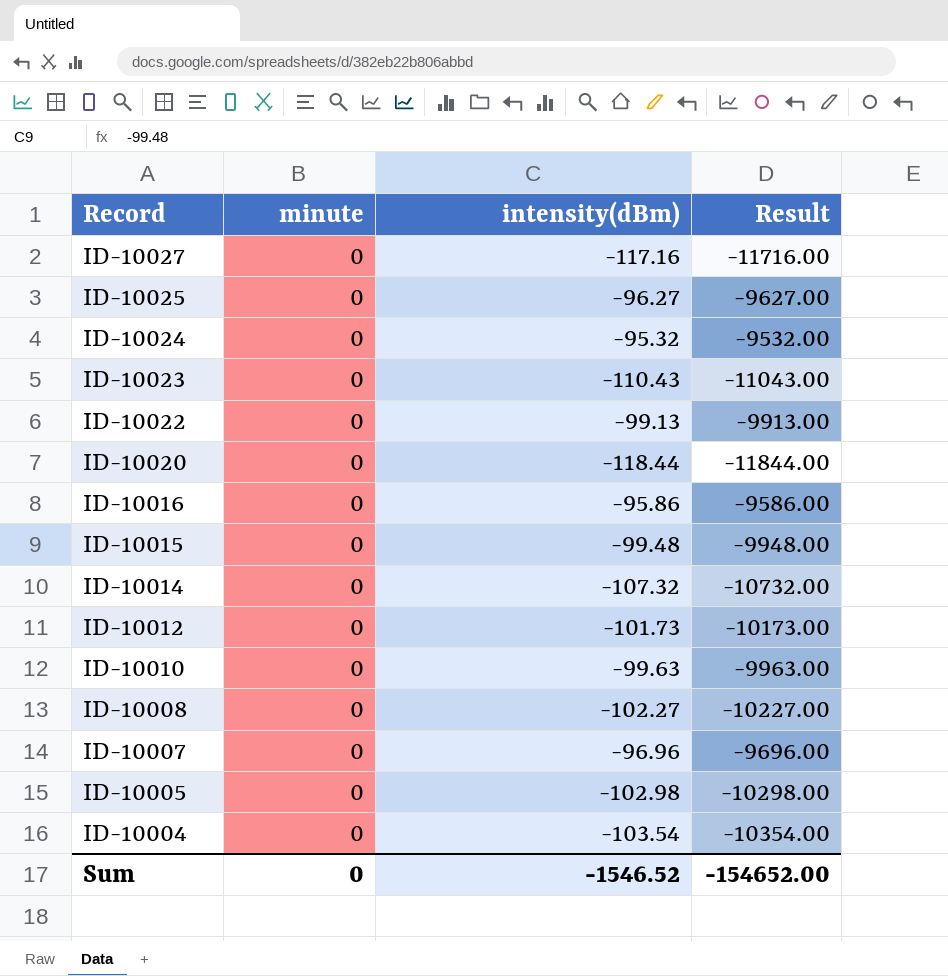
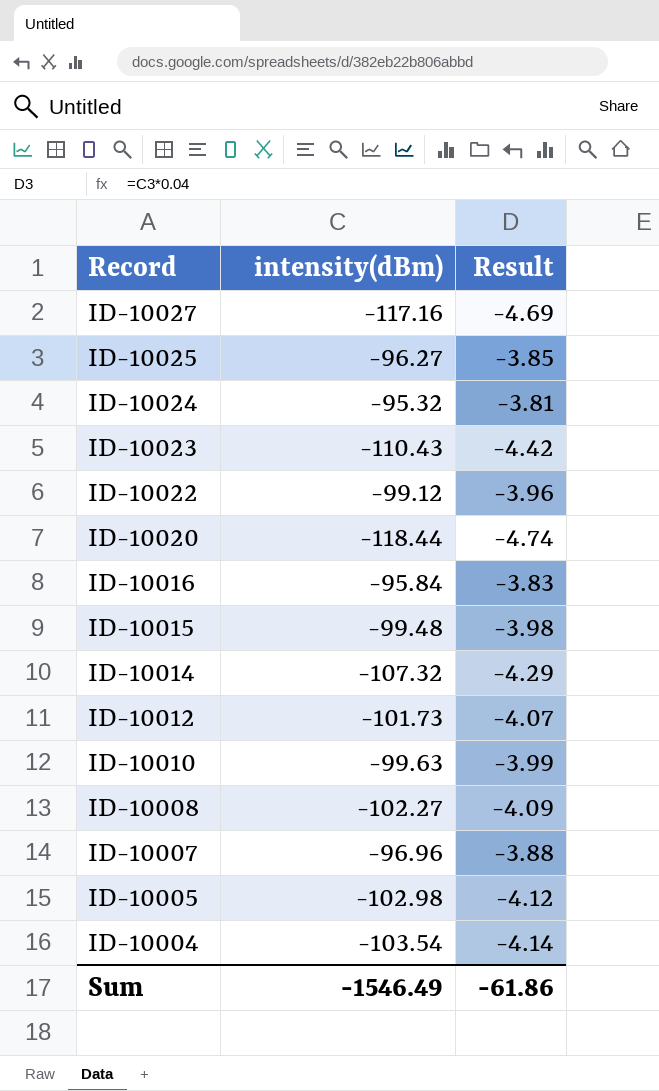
column minute | position: 2 -> none
column Result | formula: [intensity(dBm)] * 100 -> [intensity(dBm)] * 0.04
ID-10022 | intensity(dBm): -99.13 -> -99.12
ID-10016 | intensity(dBm): -95.86 -> -95.84
Sum | intensity(dBm): -1546.52 -> -1546.49
Sum | Result: -154652.00 -> -61.86

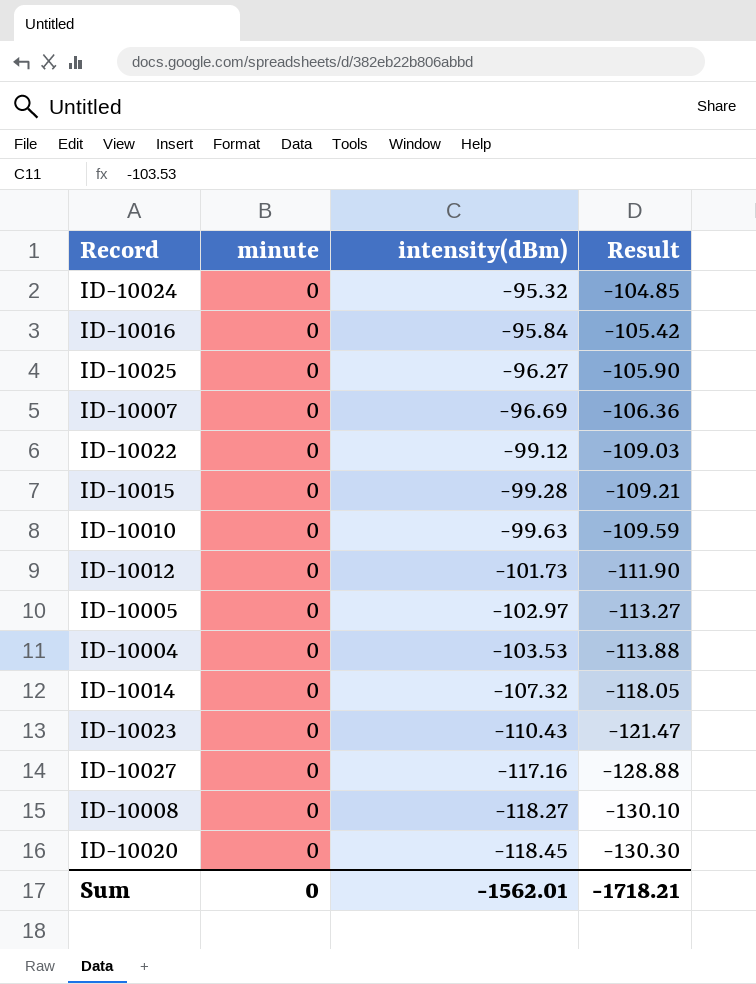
row order: Record descending -> intensity(dBm) descending
column minute | position: none -> 2
column Result | formula: [intensity(dBm)] * 0.04 -> [intensity(dBm)] * 1.1
ID-10007 | intensity(dBm): -96.96 -> -96.69
ID-10015 | intensity(dBm): -99.48 -> -99.28
ID-10005 | intensity(dBm): -102.98 -> -102.97
ID-10004 | intensity(dBm): -103.54 -> -103.53
ID-10008 | intensity(dBm): -102.27 -> -118.27
ID-10020 | intensity(dBm): -118.44 -> -118.45
Sum | intensity(dBm): -1546.49 -> -1562.01
Sum | Result: -61.86 -> -1718.21

